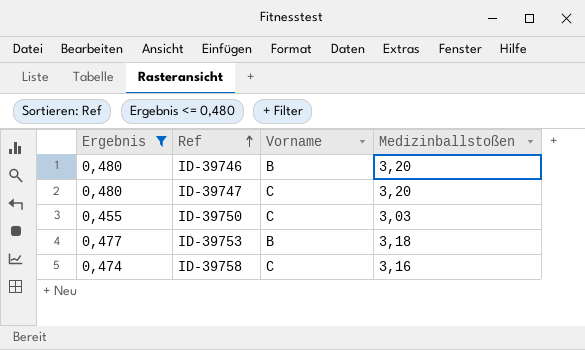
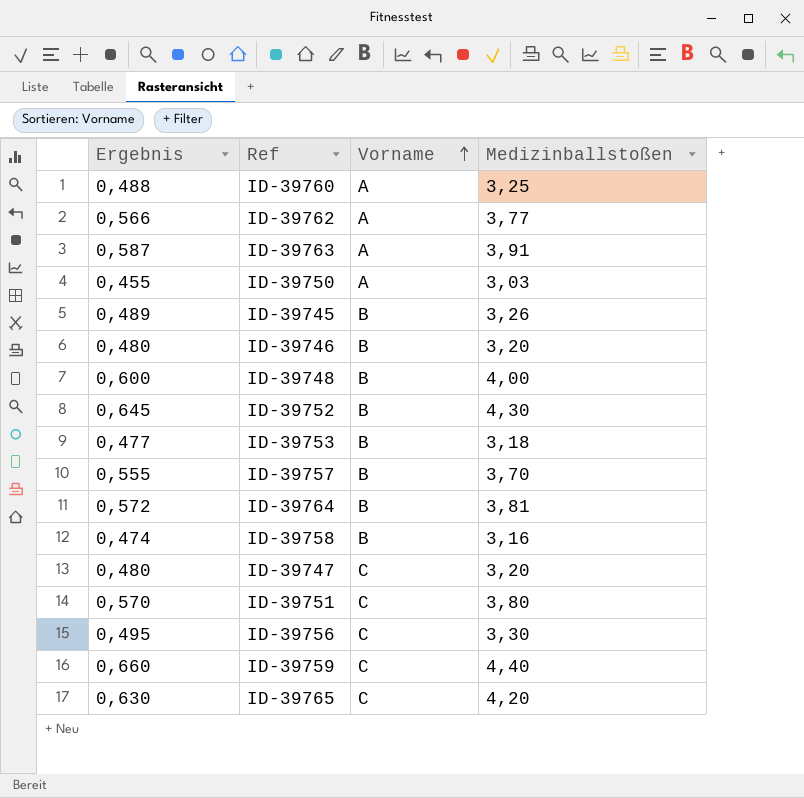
filter: Ergebnis <= 0,480 -> none
row order: Ref ascending -> Vorname ascending
ID-39750 | Vorname: C -> A
ID-39758 | Vorname: C -> B

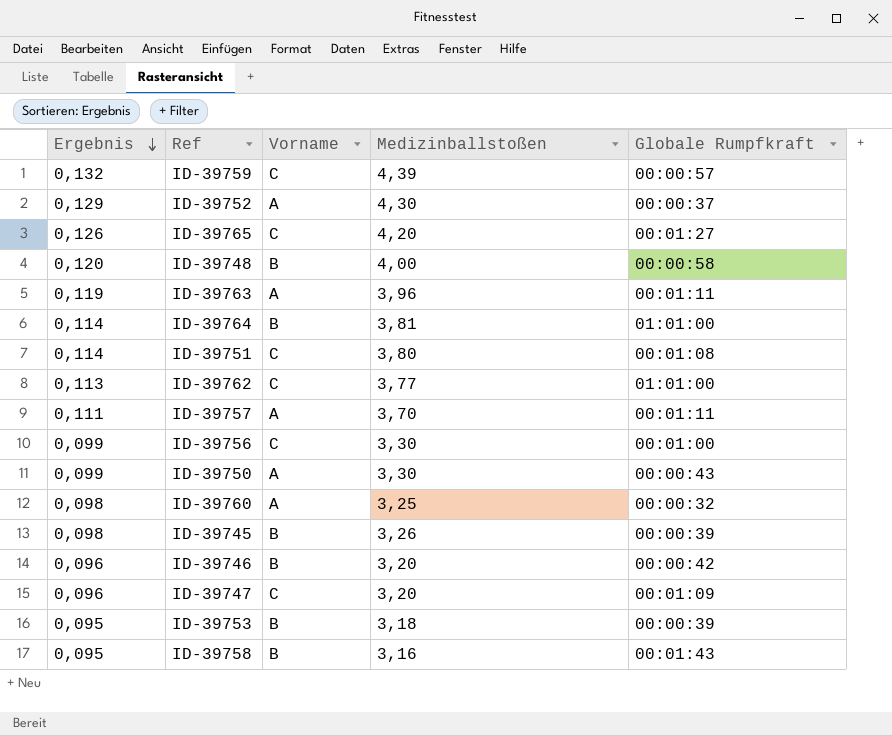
row order: Vorname ascending -> Ergebnis descending
column Ergebnis | formula: [Medizinballstoßen] * 0,15 -> [Medizinballstoßen] * 0,03
column Globale Rumpfkraft | position: none -> 5
ID-39759 | Medizinballstoßen: 4,40 -> 4,39
ID-39752 | Vorname: B -> A
ID-39763 | Medizinballstoßen: 3,91 -> 3,96
ID-39762 | Vorname: A -> C
ID-39757 | Vorname: B -> A
ID-39750 | Medizinballstoßen: 3,03 -> 3,30

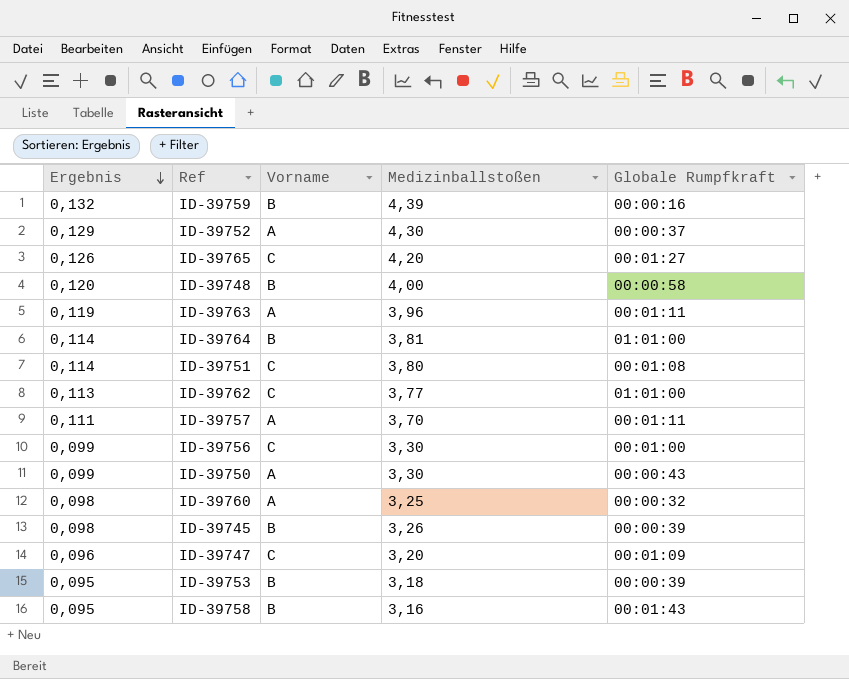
row ID-39746: 0,096 | B | 3,20 | 00:00:42 -> none
ID-39759 | Vorname: C -> B
ID-39759 | Globale Rumpfkraft: 00:00:57 -> 00:00:16

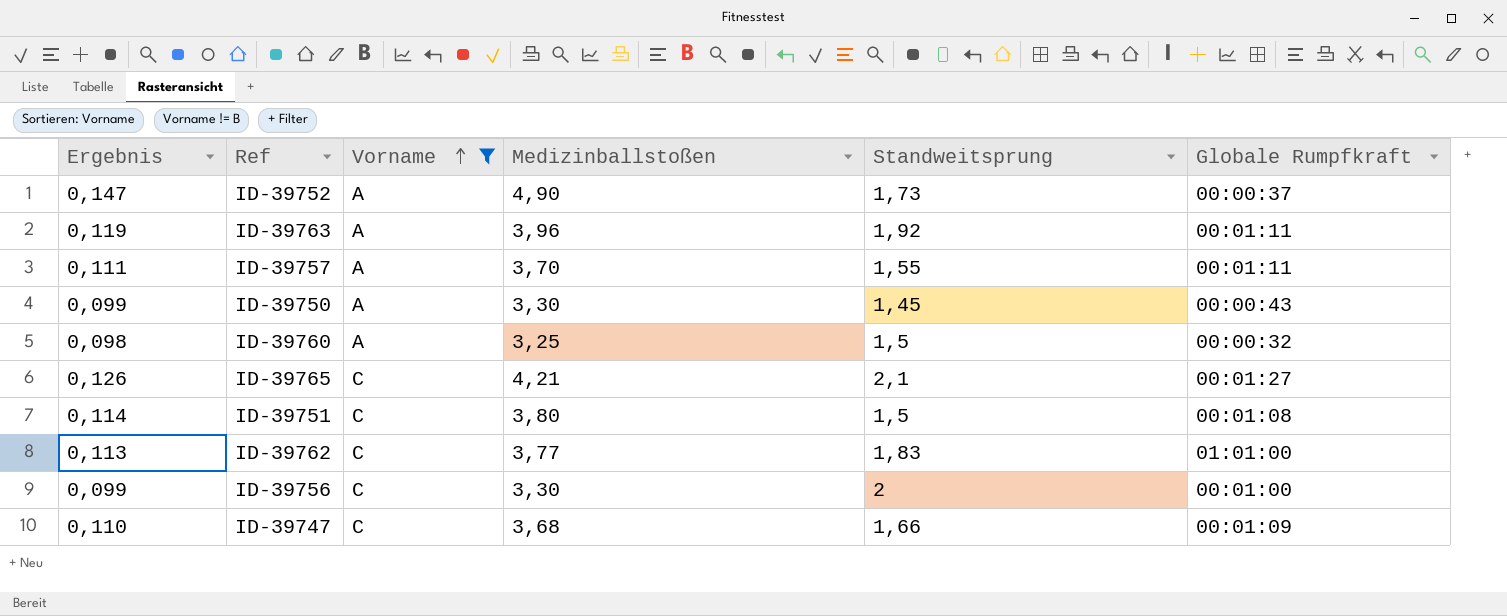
filter: none -> Vorname != B
row order: Ergebnis descending -> Vorname ascending
column Standweitsprung | position: none -> 5
ID-39752 | Ergebnis: 0,129 -> 0,147
ID-39752 | Medizinballstoßen: 4,30 -> 4,90
ID-39765 | Medizinballstoßen: 4,20 -> 4,21
ID-39747 | Ergebnis: 0,096 -> 0,110
ID-39747 | Medizinballstoßen: 3,20 -> 3,68

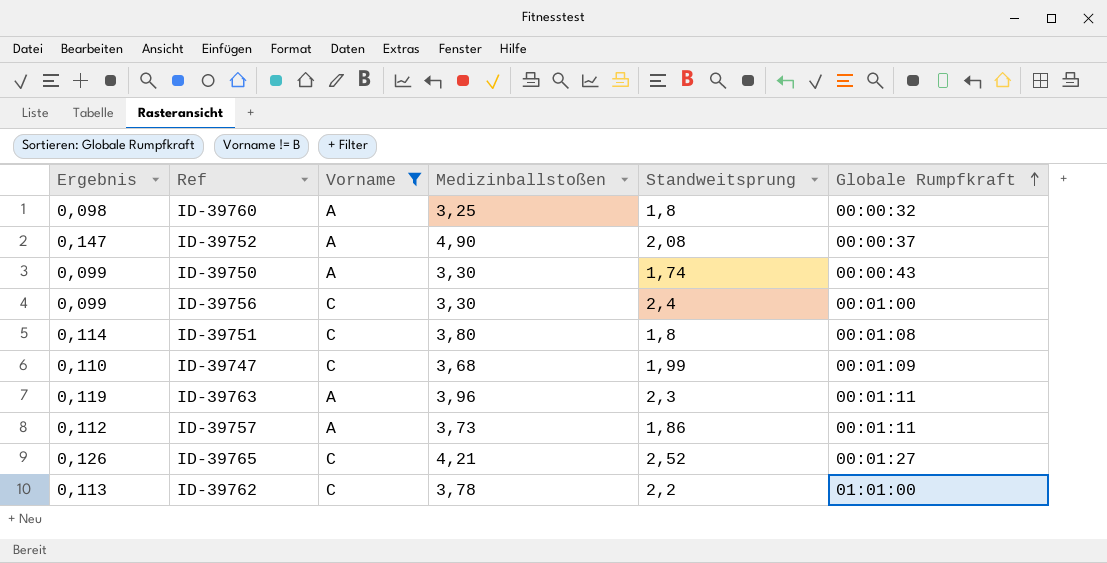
row order: Vorname ascending -> Globale Rumpfkraft ascending
ID-39760 | Standweitsprung: 1,5 -> 1,8
ID-39752 | Standweitsprung: 1,73 -> 2,08
ID-39750 | Standweitsprung: 1,45 -> 1,74
ID-39756 | Standweitsprung: 2 -> 2,4
ID-39751 | Standweitsprung: 1,5 -> 1,8
ID-39747 | Standweitsprung: 1,66 -> 1,99
ID-39763 | Standweitsprung: 1,92 -> 2,3
ID-39757 | Ergebnis: 0,111 -> 0,112
ID-39757 | Medizinballstoßen: 3,70 -> 3,73
ID-39757 | Standweitsprung: 1,55 -> 1,86
ID-39765 | Standweitsprung: 2,1 -> 2,52
ID-39762 | Medizinballstoßen: 3,77 -> 3,78
ID-39762 | Standweitsprung: 1,83 -> 2,2

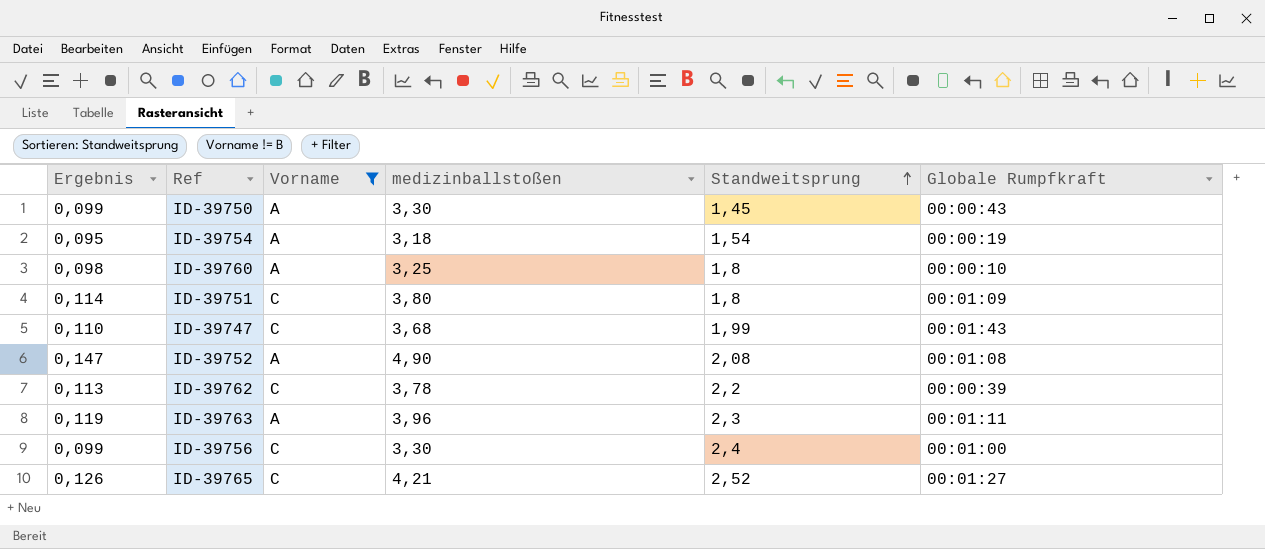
row order: Globale Rumpfkraft ascending -> Standweitsprung ascending
column name: Medizinballstoßen -> medizinballstoßen
row ID-39757: 0,112 | A | 3,73 | 1,86 | 00:01:11 -> none
ID-39750 | Standweitsprung: 1,74 -> 1,45
row ID-39754: none -> 0,095 | A | 3,18 | 1,54 | 00:00:19
ID-39760 | Globale Rumpfkraft: 00:00:32 -> 00:00:10
ID-39751 | Globale Rumpfkraft: 00:01:08 -> 00:01:09
ID-39747 | Globale Rumpfkraft: 00:01:09 -> 00:01:43
ID-39752 | Globale Rumpfkraft: 00:00:37 -> 00:01:08
ID-39762 | Globale Rumpfkraft: 01:01:00 -> 00:00:39

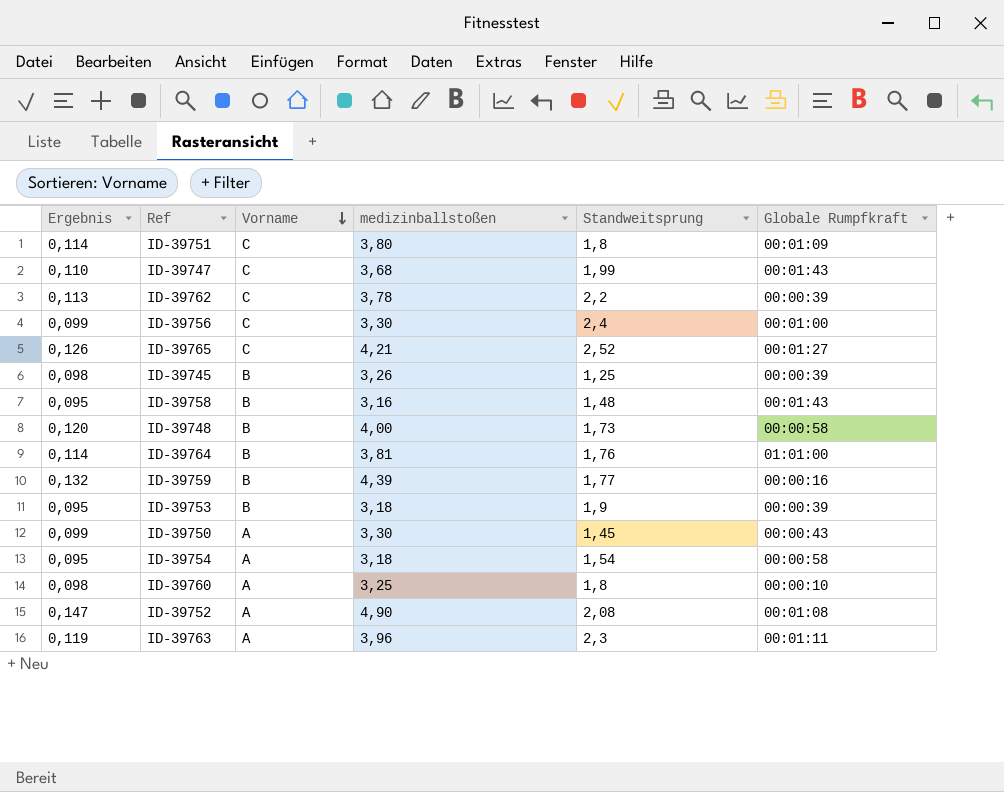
filter: Vorname != B -> none
row order: Standweitsprung ascending -> Vorname descending
ID-39754 | Globale Rumpfkraft: 00:00:19 -> 00:00:58

